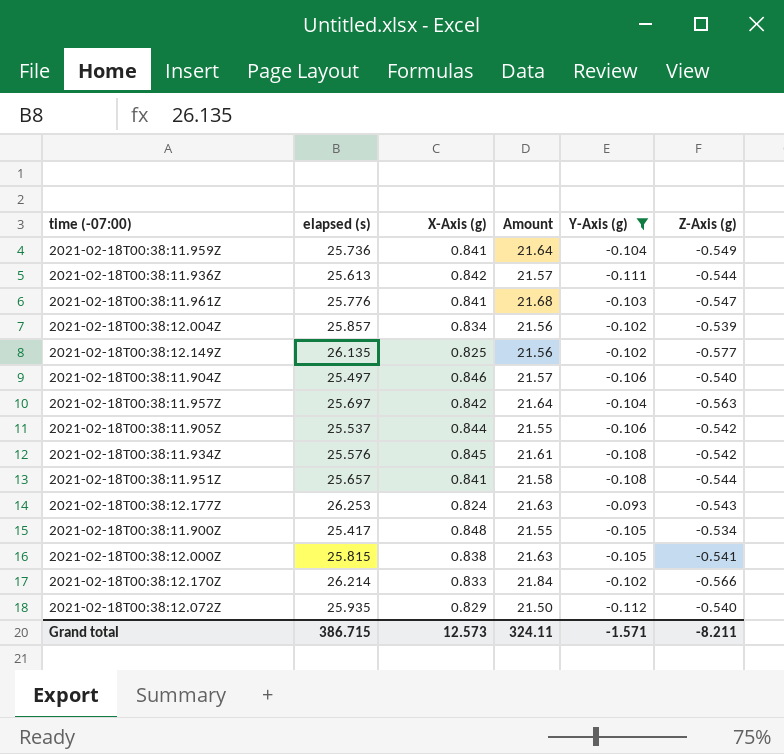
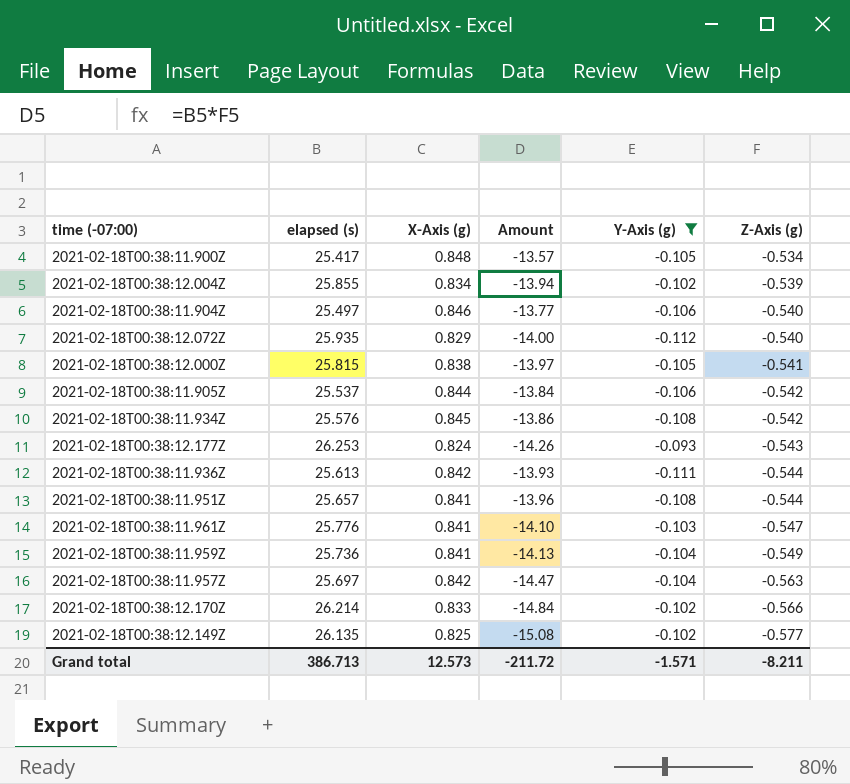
row order: none -> Z-Axis (g) descending
column Amount | formula: [elapsed (s)] * [X-Axis (g)] -> [elapsed (s)] * [Z-Axis (g)]
2021-02-18T00:38:12.004Z | elapsed (s): 25.857 -> 25.855
Grand total | elapsed (s): 386.715 -> 386.713
Grand total | Amount: 324.11 -> -211.72

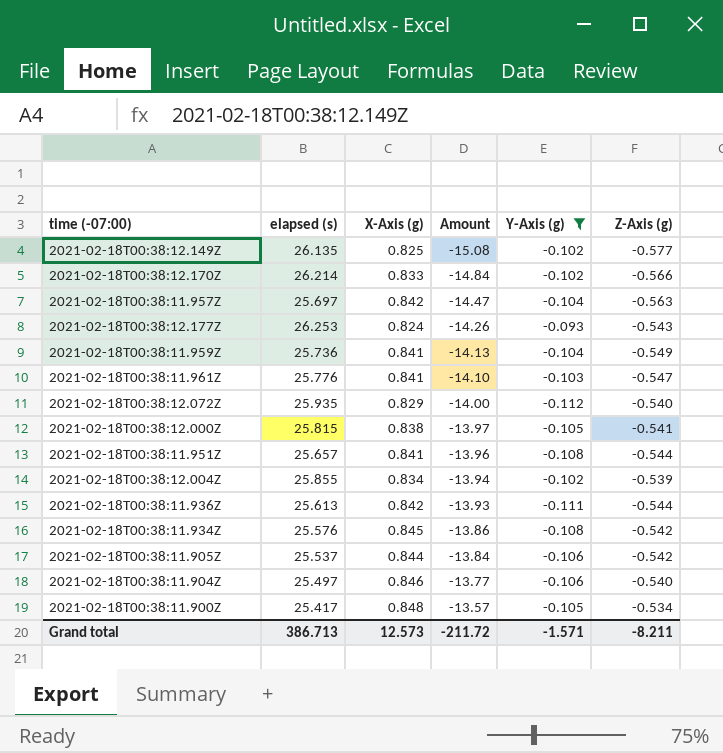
row order: Z-Axis (g) descending -> Amount ascending

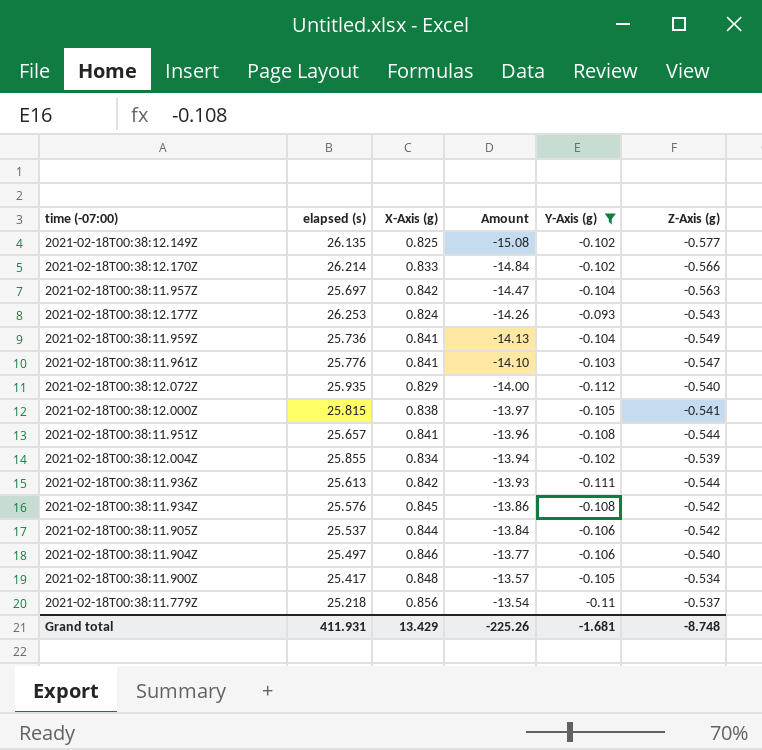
row 2021-02-18T00:38:11.779Z: none -> 25.218 | 0.856 | -13.54 | -0.11 | -0.537
Grand total | elapsed (s): 386.713 -> 411.931
Grand total | X-Axis (g): 12.573 -> 13.429
Grand total | Amount: -211.72 -> -225.26
Grand total | Y-Axis (g): -1.571 -> -1.681
Grand total | Z-Axis (g): -8.211 -> -8.748

